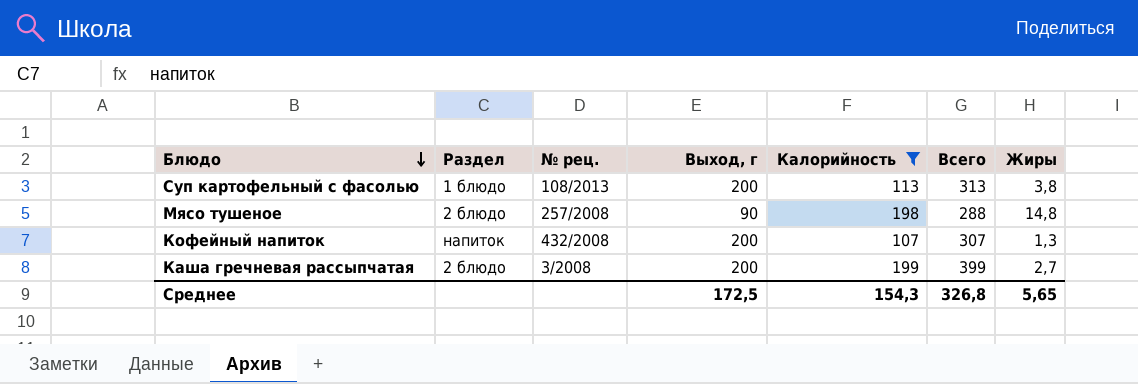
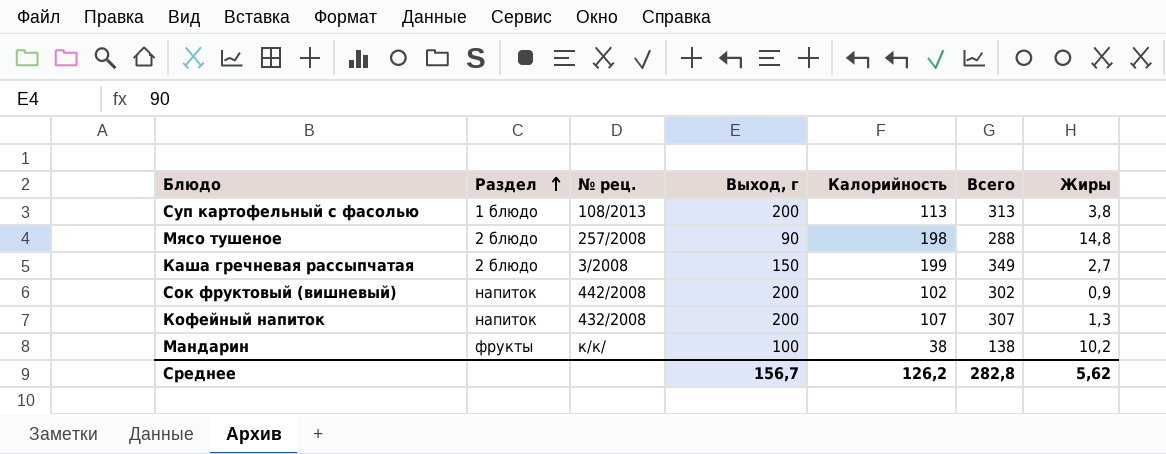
filter: Калорийность >= 107 -> none
row order: Блюдо descending -> Раздел ascending
Каша гречневая рассыпчатая | Выход, г: 200 -> 150
Каша гречневая рассыпчатая | Всего: 399 -> 349
Среднее | Выход, г: 172,5 -> 156,7
Среднее | Калорийность: 154,3 -> 126,2
Среднее | Всего: 326,8 -> 282,8
Среднее | Жиры: 5,65 -> 5,62

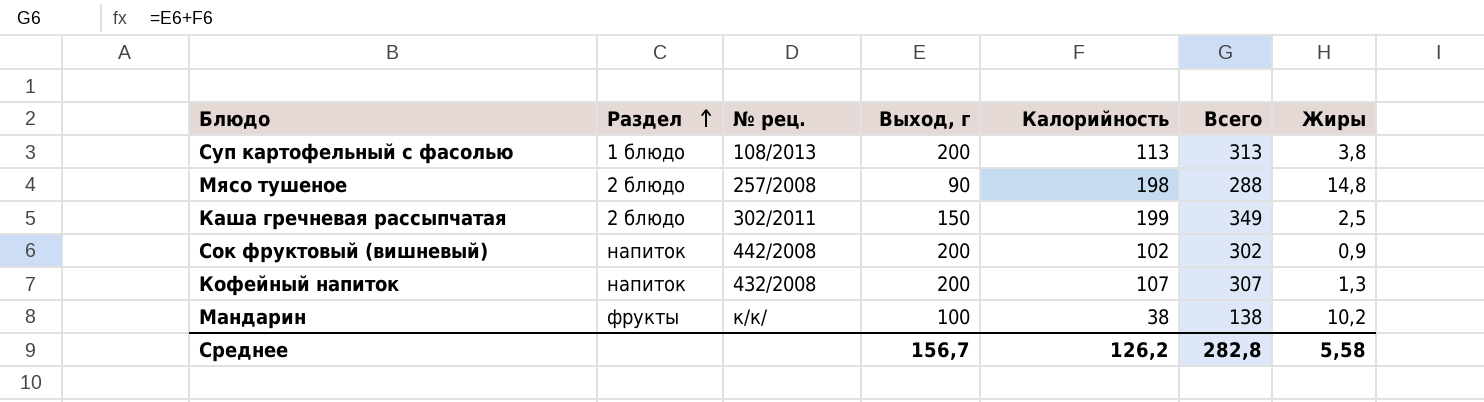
Каша гречневая рассыпчатая | № рец.: 3/2008 -> 302/2011
Каша гречневая рассыпчатая | Жиры: 2,7 -> 2,5
Среднее | Жиры: 5,62 -> 5,58

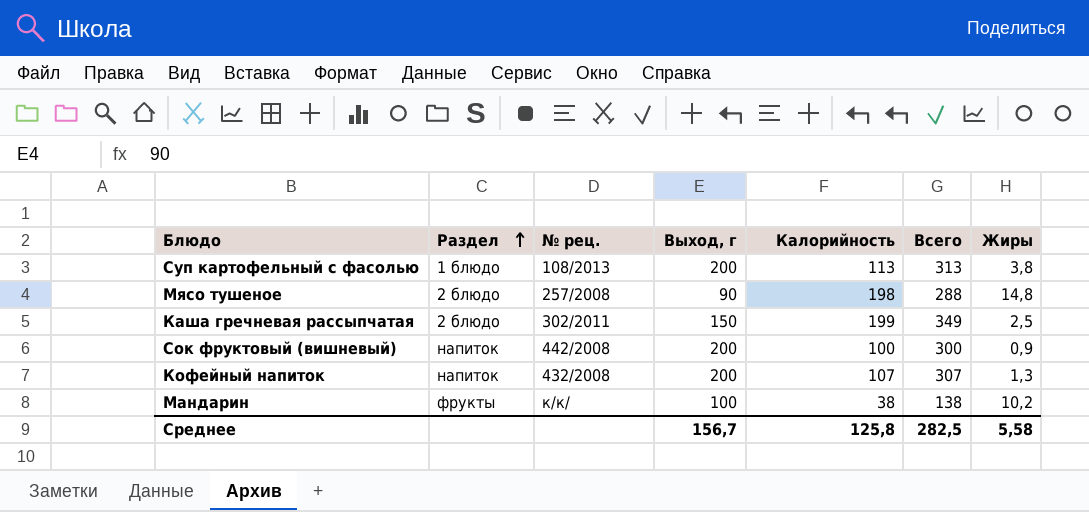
Сок фруктовый (вишневый) | Калорийность: 102 -> 100
Сок фруктовый (вишневый) | Всего: 302 -> 300
Среднее | Калорийность: 126,2 -> 125,8
Среднее | Всего: 282,8 -> 282,5

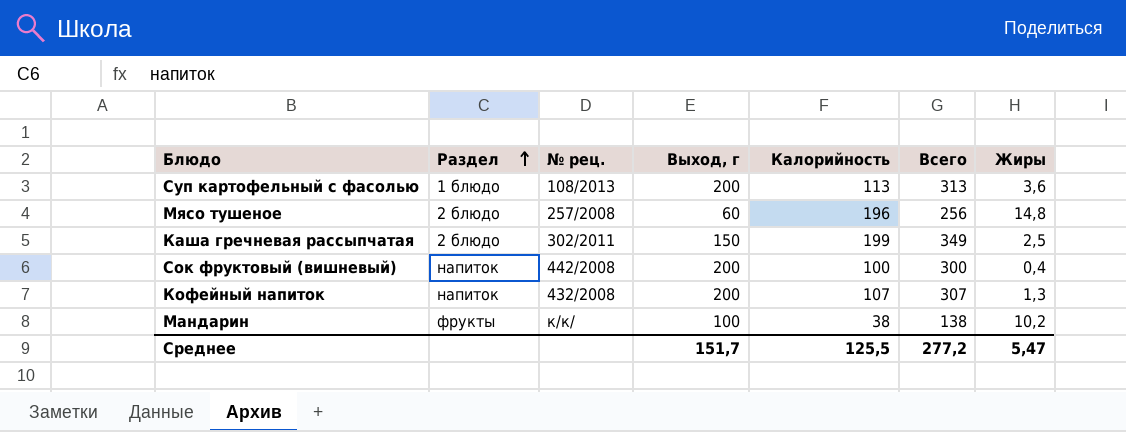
Суп картофельный с фасолью | Жиры: 3,8 -> 3,6
Мясо тушеное | Выход, г: 90 -> 60
Мясо тушеное | Калорийность: 198 -> 196
Мясо тушеное | Всего: 288 -> 256
Сок фруктовый (вишневый) | Жиры: 0,9 -> 0,4
Среднее | Выход, г: 156,7 -> 151,7
Среднее | Калорийность: 125,8 -> 125,5
Среднее | Всего: 282,5 -> 277,2
Среднее | Жиры: 5,58 -> 5,47

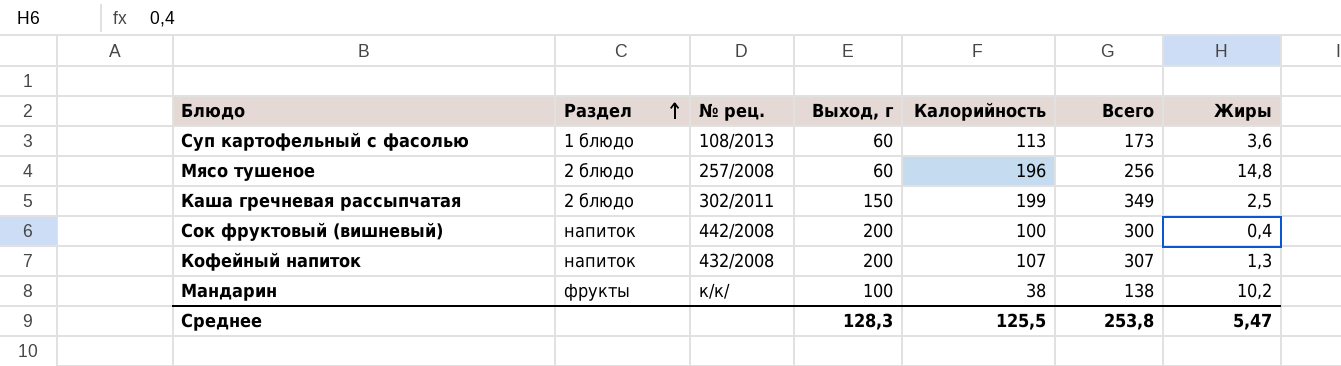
Суп картофельный с фасолью | Выход, г: 200 -> 60
Суп картофельный с фасолью | Всего: 313 -> 173
Среднее | Выход, г: 151,7 -> 128,3
Среднее | Всего: 277,2 -> 253,8

